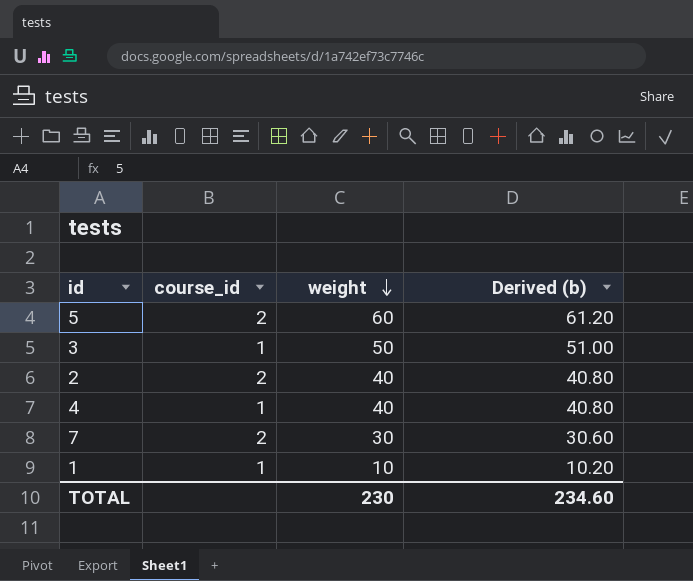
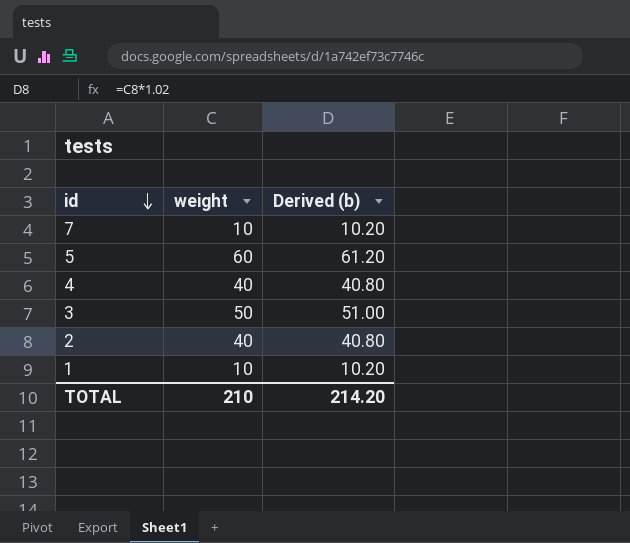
row order: weight descending -> id descending
column course_id | position: 2 -> none
7 | weight: 30 -> 10
7 | Derived (b): 30.60 -> 10.20
TOTAL | weight: 230 -> 210
TOTAL | Derived (b): 234.60 -> 214.20

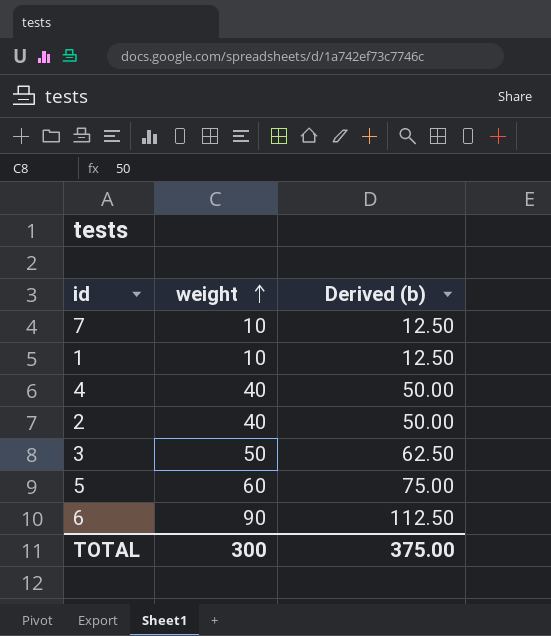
row order: id descending -> weight ascending
column Derived (b) | formula: [weight] * 1.02 -> [weight] * 1.25
row 6: none -> 90 | 112.50
TOTAL | weight: 210 -> 300
TOTAL | Derived (b): 214.20 -> 375.00

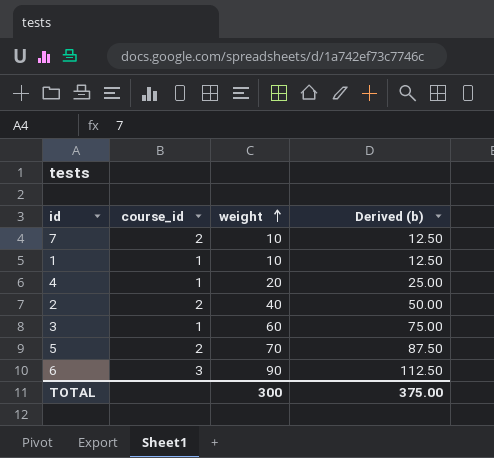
column course_id | position: none -> 2
4 | weight: 40 -> 20
4 | Derived (b): 50.00 -> 25.00
3 | weight: 50 -> 60
3 | Derived (b): 62.50 -> 75.00
5 | weight: 60 -> 70
5 | Derived (b): 75.00 -> 87.50

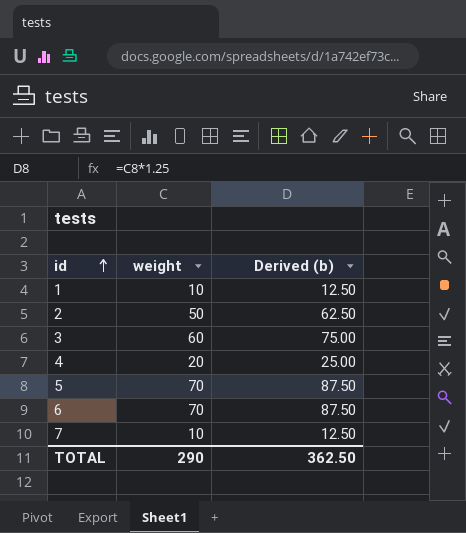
row order: weight ascending -> id ascending
column course_id | position: 2 -> none
2 | weight: 40 -> 50
2 | Derived (b): 50.00 -> 62.50
6 | weight: 90 -> 70
6 | Derived (b): 112.50 -> 87.50
TOTAL | weight: 300 -> 290
TOTAL | Derived (b): 375.00 -> 362.50

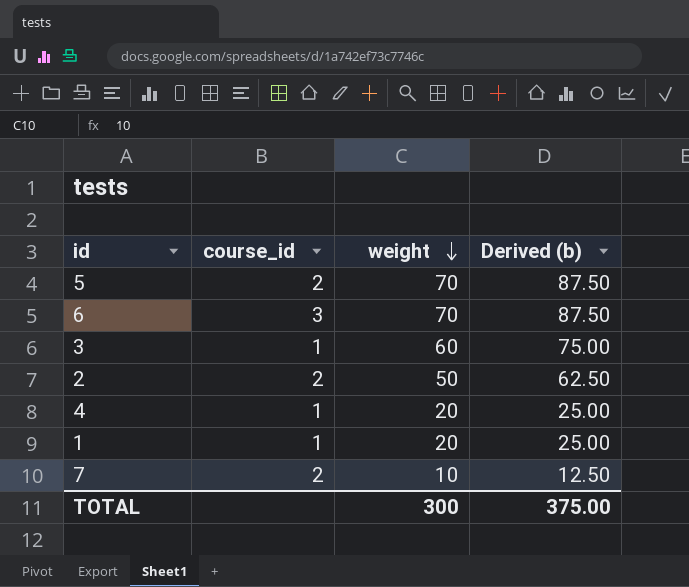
row order: id ascending -> weight descending
column course_id | position: none -> 2
1 | weight: 10 -> 20
1 | Derived (b): 12.50 -> 25.00
TOTAL | weight: 290 -> 300
TOTAL | Derived (b): 362.50 -> 375.00

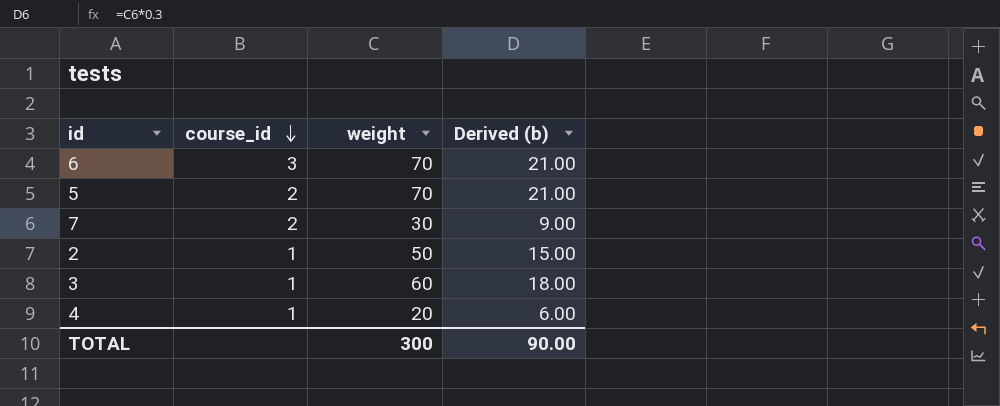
row order: weight descending -> course_id descending
column Derived (b) | formula: [weight] * 1.25 -> [weight] * 0.3
row 1: 1 | 20 | 25.00 -> none
7 | weight: 10 -> 30
2 | course_id: 2 -> 1
TOTAL | Derived (b): 375.00 -> 90.00

